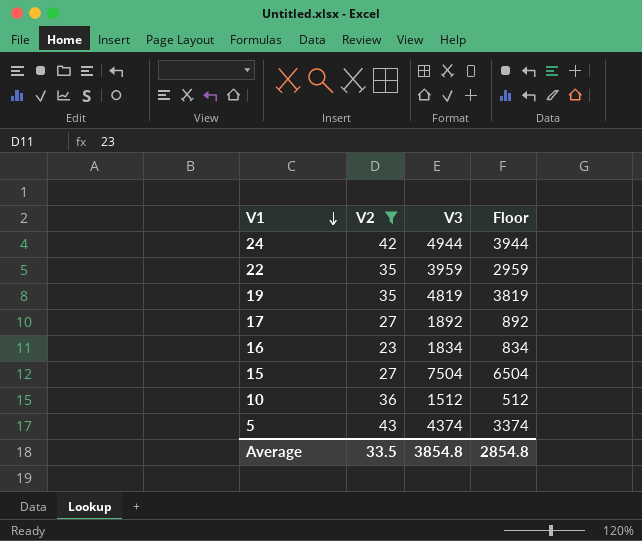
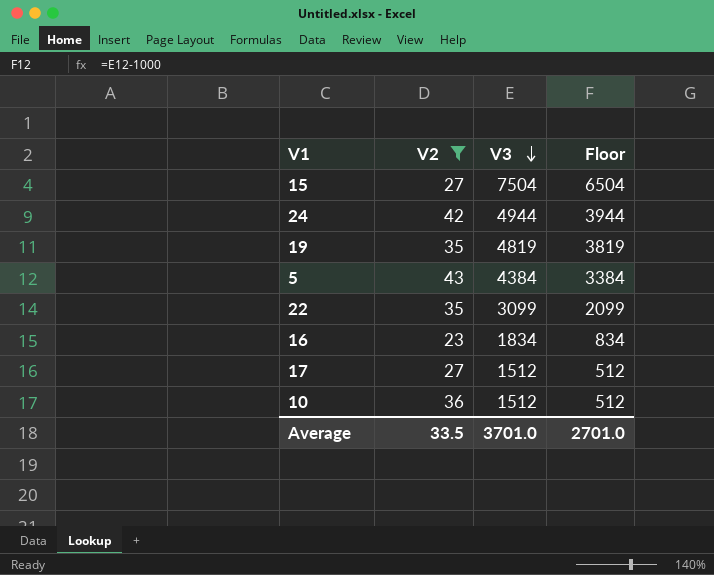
row order: V1 descending -> V3 descending
5 | V3: 4374 -> 4384
5 | Floor: 3374 -> 3384
22 | V3: 3959 -> 3099
22 | Floor: 2959 -> 2099
17 | V3: 1892 -> 1512
17 | Floor: 892 -> 512
Average | V3: 3854.8 -> 3701.0
Average | Floor: 2854.8 -> 2701.0

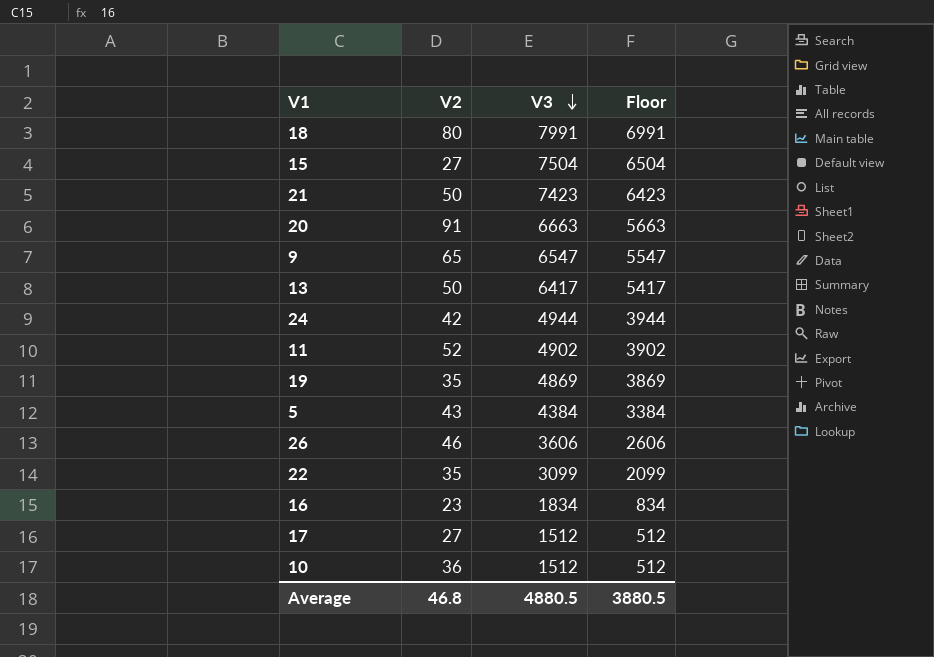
filter: V2 <= 43 -> none
19 | V3: 4819 -> 4869
19 | Floor: 3819 -> 3869
Average | V2: 33.5 -> 46.8
Average | V3: 3701.0 -> 4880.5
Average | Floor: 2701.0 -> 3880.5

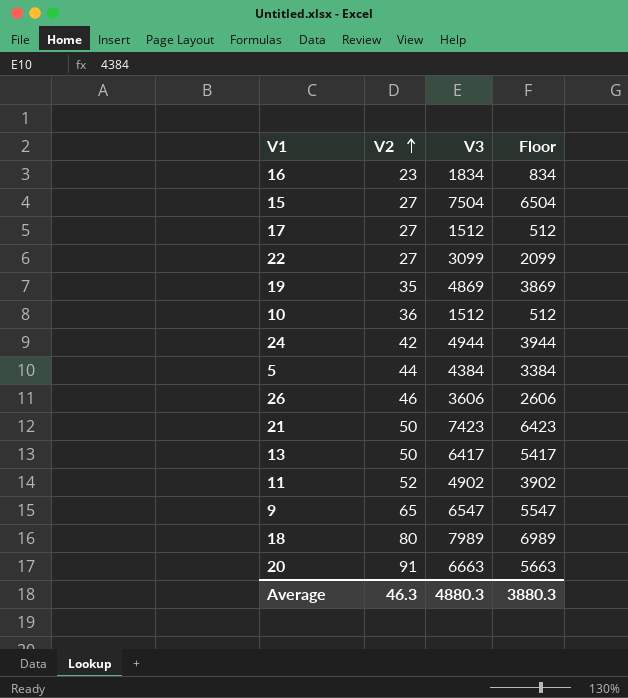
row order: V3 descending -> V2 ascending
22 | V2: 35 -> 27
5 | V2: 43 -> 44
18 | V3: 7991 -> 7989
18 | Floor: 6991 -> 6989
Average | V2: 46.8 -> 46.3
Average | V3: 4880.5 -> 4880.3
Average | Floor: 3880.5 -> 3880.3

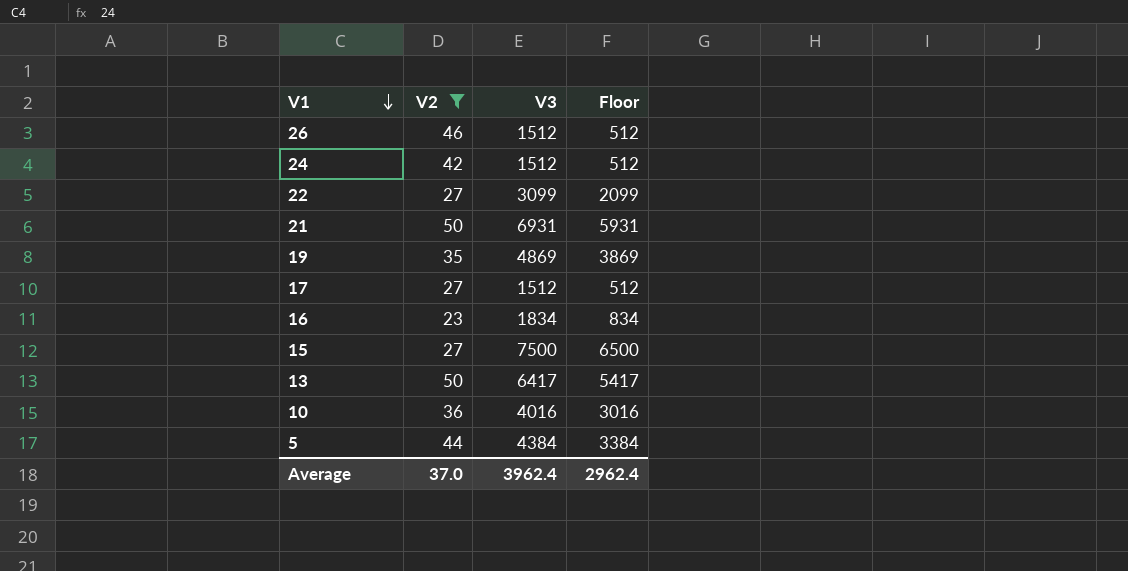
filter: none -> V2 <= 50
row order: V2 ascending -> V1 descending
26 | V3: 3606 -> 1512
26 | Floor: 2606 -> 512
24 | V3: 4944 -> 1512
24 | Floor: 3944 -> 512
21 | V3: 7423 -> 6931
21 | Floor: 6423 -> 5931
15 | V3: 7504 -> 7500
15 | Floor: 6504 -> 6500
10 | V3: 1512 -> 4016
10 | Floor: 512 -> 3016
Average | V2: 46.3 -> 37.0
Average | V3: 4880.3 -> 3962.4
Average | Floor: 3880.3 -> 2962.4

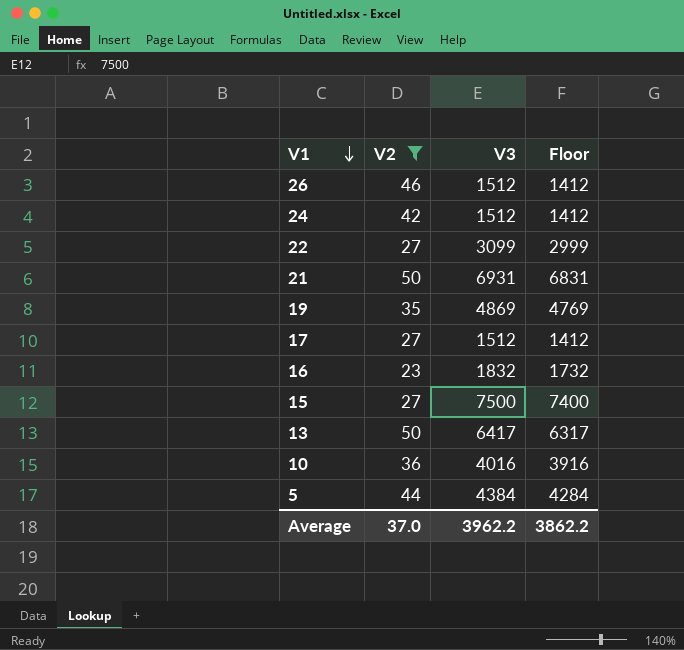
column Floor | formula: [V3] - 1000 -> [V3] - 100
16 | V3: 1834 -> 1832
Average | V3: 3962.4 -> 3962.2
Average | Floor: 2962.4 -> 3862.2

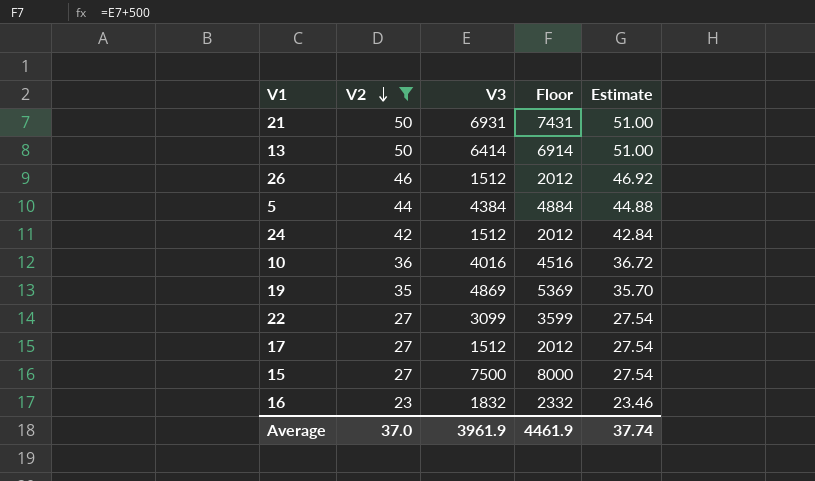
row order: V1 descending -> V2 descending
column Floor | formula: [V3] - 100 -> [V3] + 500
column Estimate | formula: none -> [V2] * 1.02
13 | V3: 6417 -> 6414
Average | V3: 3962.2 -> 3961.9
Average | Floor: 3862.2 -> 4461.9

